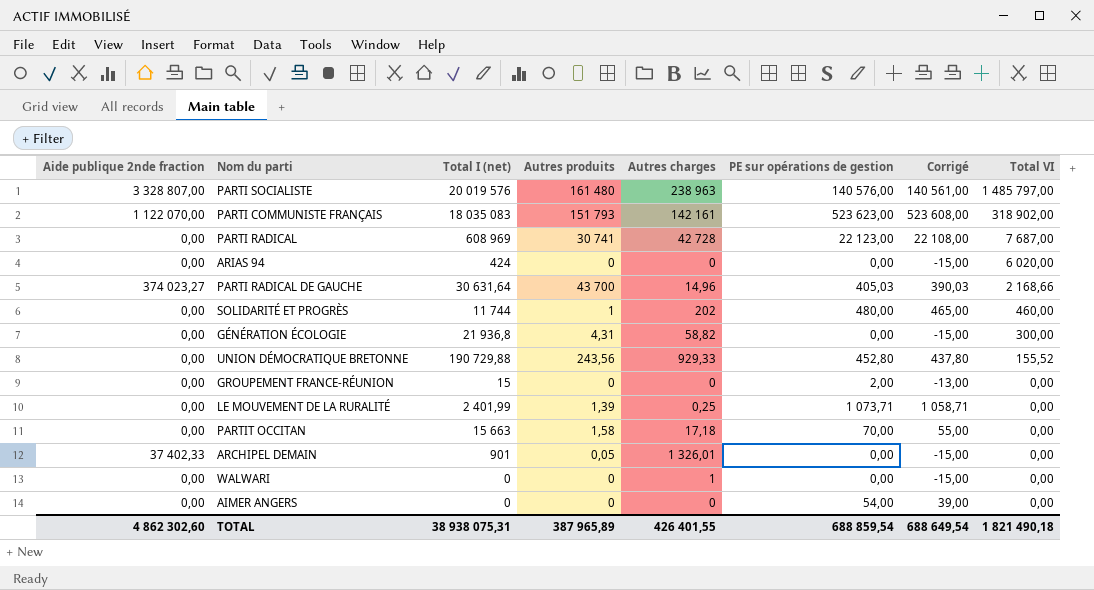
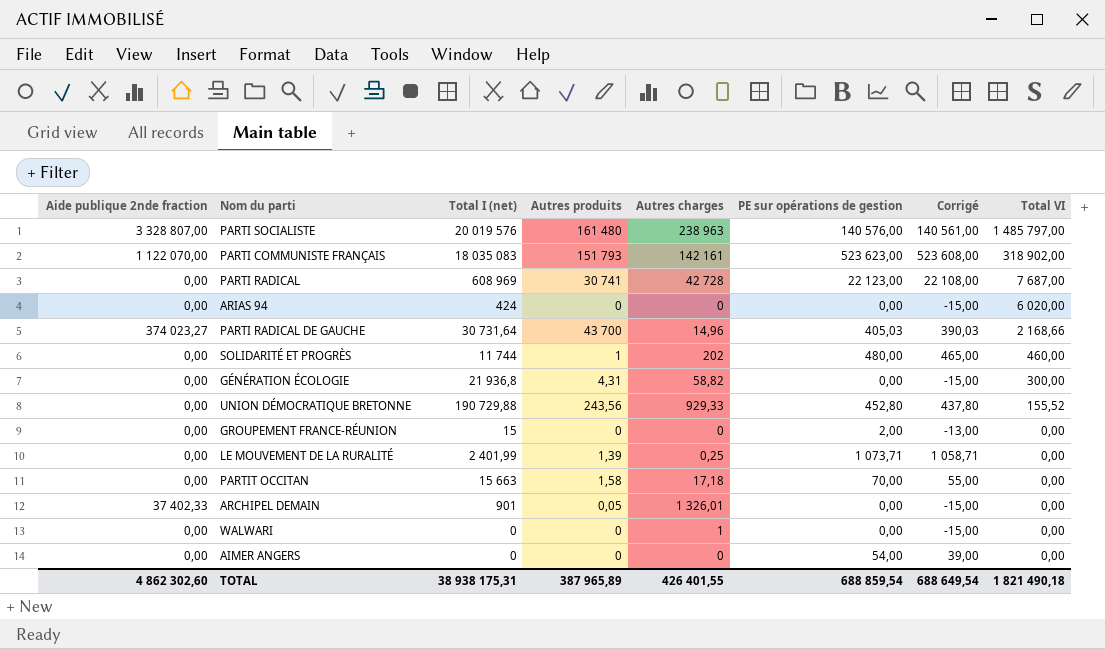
PARTI RADICAL DE GAUCHE | Total I (net): 30 631,64 -> 30 731,64
TOTAL | Total I (net): 38 938 075,31 -> 38 938 175,31

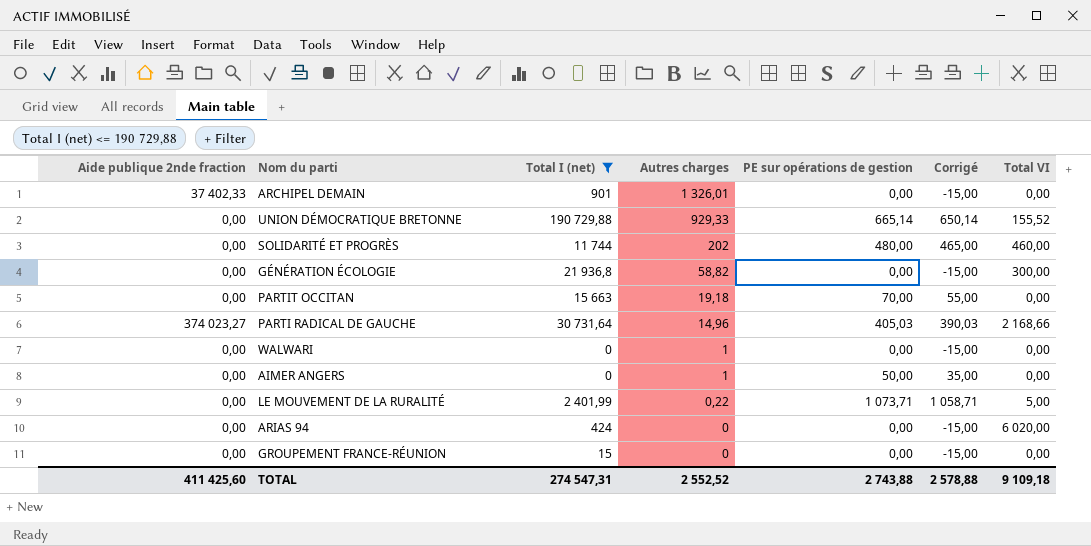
filter: none -> Total I (net) <= 190 729,88
row order: Total VI descending -> Autres charges descending
column Autres produits | position: 4 -> none
UNION DÉMOCRATIQUE BRETONNE | PE sur opérations de gestion: 452,80 -> 665,14
UNION DÉMOCRATIQUE BRETONNE | Corrigé: 437,80 -> 650,14
PARTIT OCCITAN | Autres charges: 17,18 -> 19,18
AIMER ANGERS | Autres charges: 0 -> 1
AIMER ANGERS | PE sur opérations de gestion: 54,00 -> 50,00
AIMER ANGERS | Corrigé: 39,00 -> 35,00
LE MOUVEMENT DE LA RURALITÉ | Autres charges: 0,25 -> 0,22
LE MOUVEMENT DE LA RURALITÉ | Total VI: 0,00 -> 5,00
GROUPEMENT FRANCE-RÉUNION | PE sur opérations de gestion: 2,00 -> 0,00
GROUPEMENT FRANCE-RÉUNION | Corrigé: -13,00 -> -15,00
TOTAL | Aide publique 2nde fraction: 4 862 302,60 -> 411 425,60
TOTAL | Total I (net): 38 938 175,31 -> 274 547,31
TOTAL | Autres charges: 426 401,55 -> 2 552,52
TOTAL | PE sur opérations de gestion: 688 859,54 -> 2 743,88
TOTAL | Corrigé: 688 649,54 -> 2 578,88
TOTAL | Total VI: 1 821 490,18 -> 9 109,18

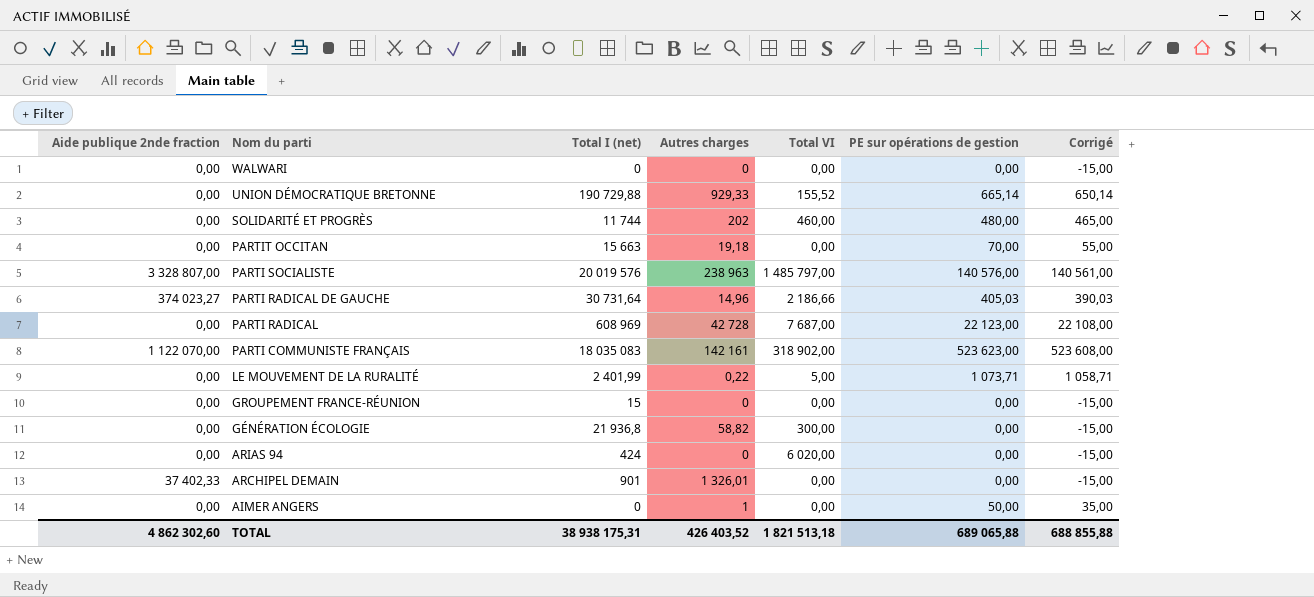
filter: Total I (net) <= 190 729,88 -> none
row order: Autres charges descending -> Nom du parti descending
column Total VI | position: 7 -> 5
WALWARI | Autres charges: 1 -> 0
PARTI RADICAL DE GAUCHE | Total VI: 2 168,66 -> 2 186,66
TOTAL | Aide publique 2nde fraction: 411 425,60 -> 4 862 302,60
TOTAL | Total I (net): 274 547,31 -> 38 938 175,31
TOTAL | Autres charges: 2 552,52 -> 426 403,52
TOTAL | Total VI: 9 109,18 -> 1 821 513,18
TOTAL | PE sur opérations de gestion: 2 743,88 -> 689 065,88
TOTAL | Corrigé: 2 578,88 -> 688 855,88

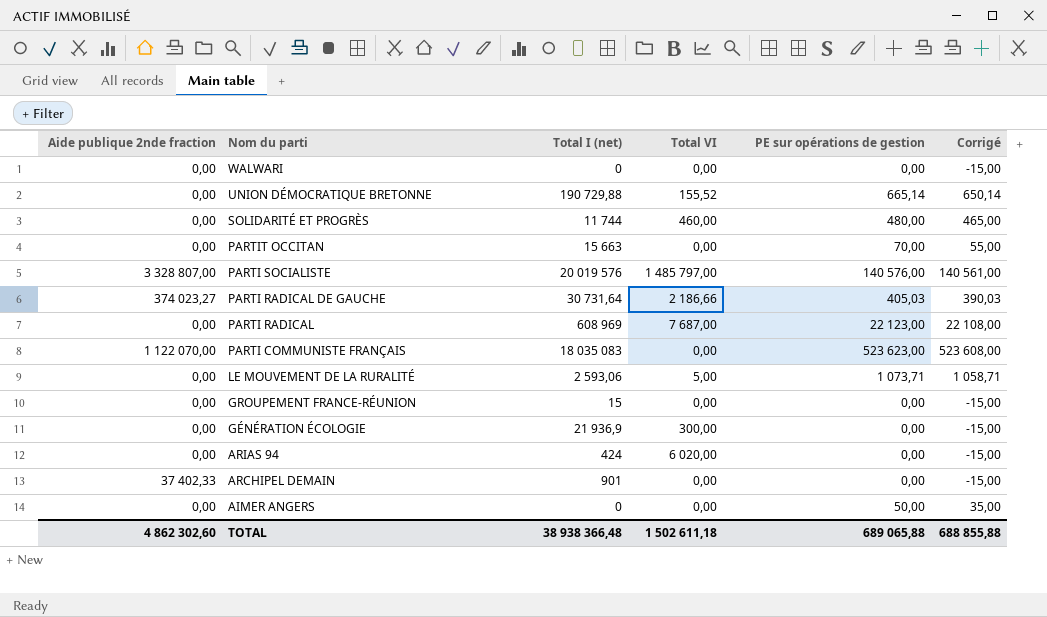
column Autres charges | position: 4 -> none
PARTI COMMUNISTE FRANÇAIS | Total VI: 318 902,00 -> 0,00
LE MOUVEMENT DE LA RURALITÉ | Total I (net): 2 401,99 -> 2 593,06
GÉNÉRATION ÉCOLOGIE | Total I (net): 21 936,8 -> 21 936,9
TOTAL | Total I (net): 38 938 175,31 -> 38 938 366,48
TOTAL | Total VI: 1 821 513,18 -> 1 502 611,18

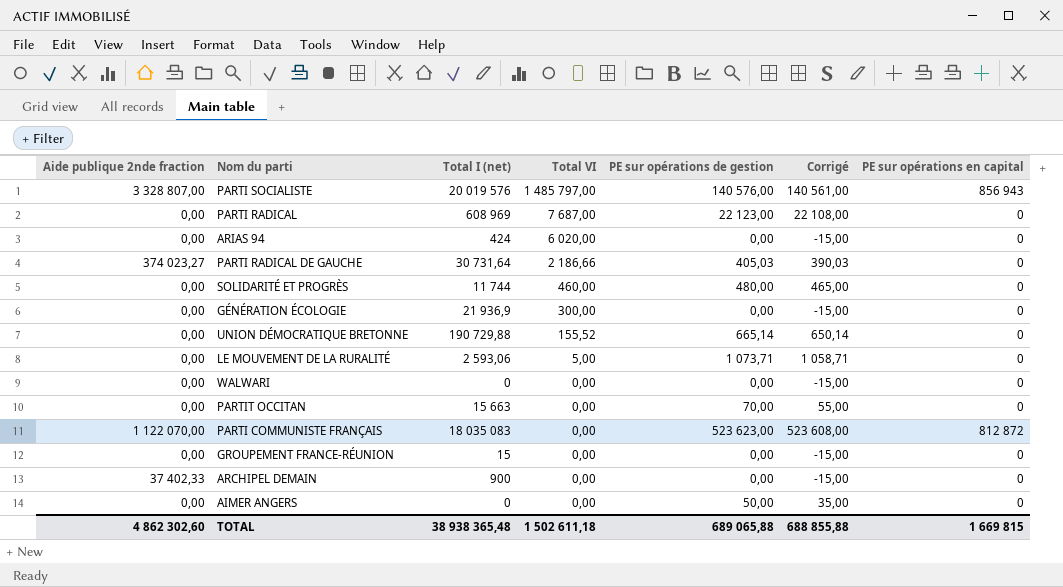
row order: Nom du parti descending -> Total VI descending
column PE sur opérations en capital | position: none -> 7
ARCHIPEL DEMAIN | Total I (net): 901 -> 900
TOTAL | Total I (net): 38 938 366,48 -> 38 938 365,48

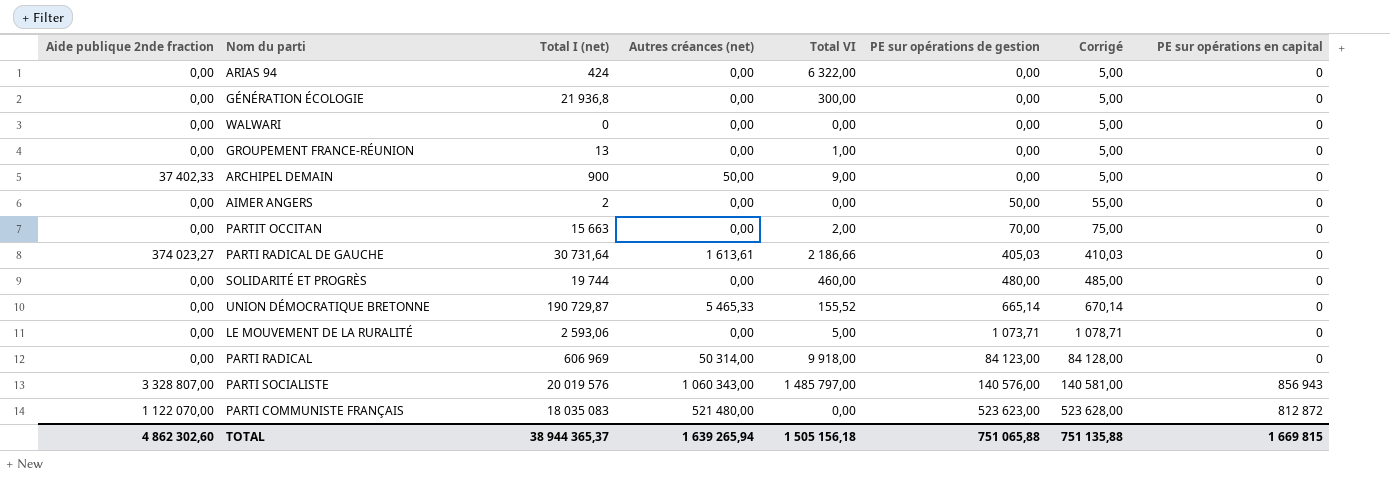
row order: Total VI descending -> PE sur opérations de gestion ascending
column Autres créances (net) | position: none -> 4
column Corrigé | formula: [PE sur opérations de gestion] - 15 -> [PE sur opérations de gestion] + 5
ARIAS 94 | Total VI: 6 020,00 -> 6 322,00
GÉNÉRATION ÉCOLOGIE | Total I (net): 21 936,9 -> 21 936,8
GROUPEMENT FRANCE-RÉUNION | Total I (net): 15 -> 13
GROUPEMENT FRANCE-RÉUNION | Total VI: 0,00 -> 1,00
ARCHIPEL DEMAIN | Total VI: 0,00 -> 9,00
AIMER ANGERS | Total I (net): 0 -> 2
PARTIT OCCITAN | Total VI: 0,00 -> 2,00
SOLIDARITÉ ET PROGRÈS | Total I (net): 11 744 -> 19 744
UNION DÉMOCRATIQUE BRETONNE | Total I (net): 190 729,88 -> 190 729,87
PARTI RADICAL | Total I (net): 608 969 -> 606 969
PARTI RADICAL | Total VI: 7 687,00 -> 9 918,00
PARTI RADICAL | PE sur opérations de gestion: 22 123,00 -> 84 123,00
TOTAL | Total I (net): 38 938 365,48 -> 38 944 365,37
TOTAL | Total VI: 1 502 611,18 -> 1 505 156,18
TOTAL | PE sur opérations de gestion: 689 065,88 -> 751 065,88
TOTAL | Corrigé: 688 855,88 -> 751 135,88

